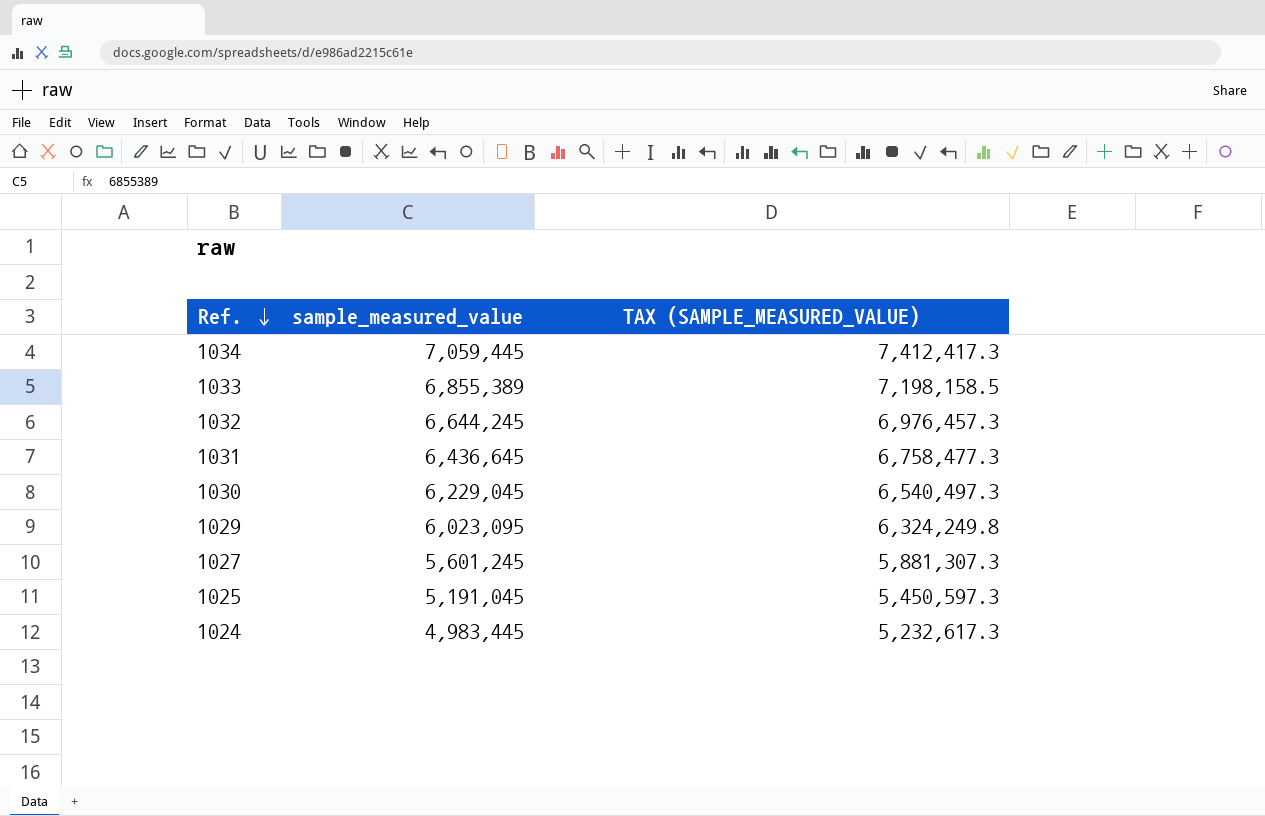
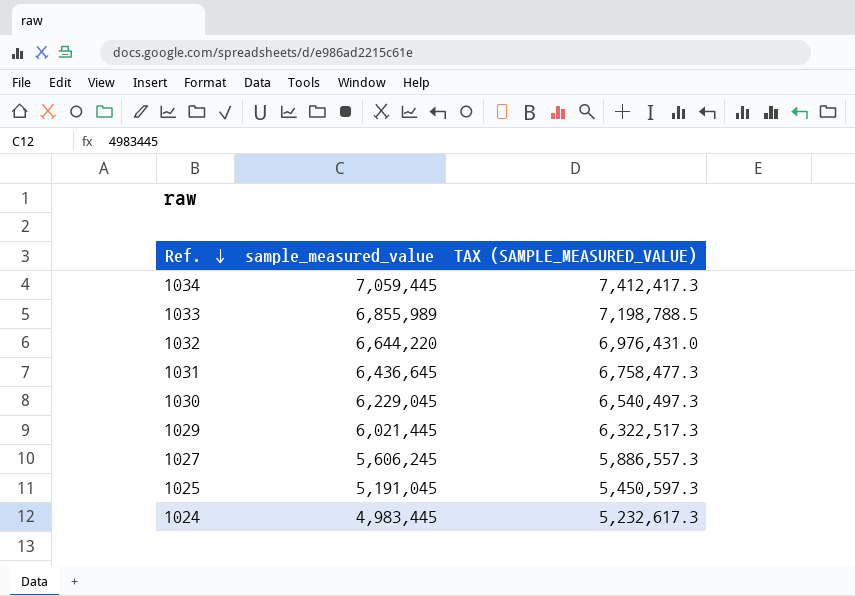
1033 | sample_measured_value: 6,855,389 -> 6,855,989
1033 | TAX (SAMPLE_MEASURED_VALUE): 7,198,158.5 -> 7,198,788.5
1032 | sample_measured_value: 6,644,245 -> 6,644,220
1032 | TAX (SAMPLE_MEASURED_VALUE): 6,976,457.3 -> 6,976,431.0
1029 | sample_measured_value: 6,023,095 -> 6,021,445
1029 | TAX (SAMPLE_MEASURED_VALUE): 6,324,249.8 -> 6,322,517.3
1027 | sample_measured_value: 5,601,245 -> 5,606,245
1027 | TAX (SAMPLE_MEASURED_VALUE): 5,881,307.3 -> 5,886,557.3

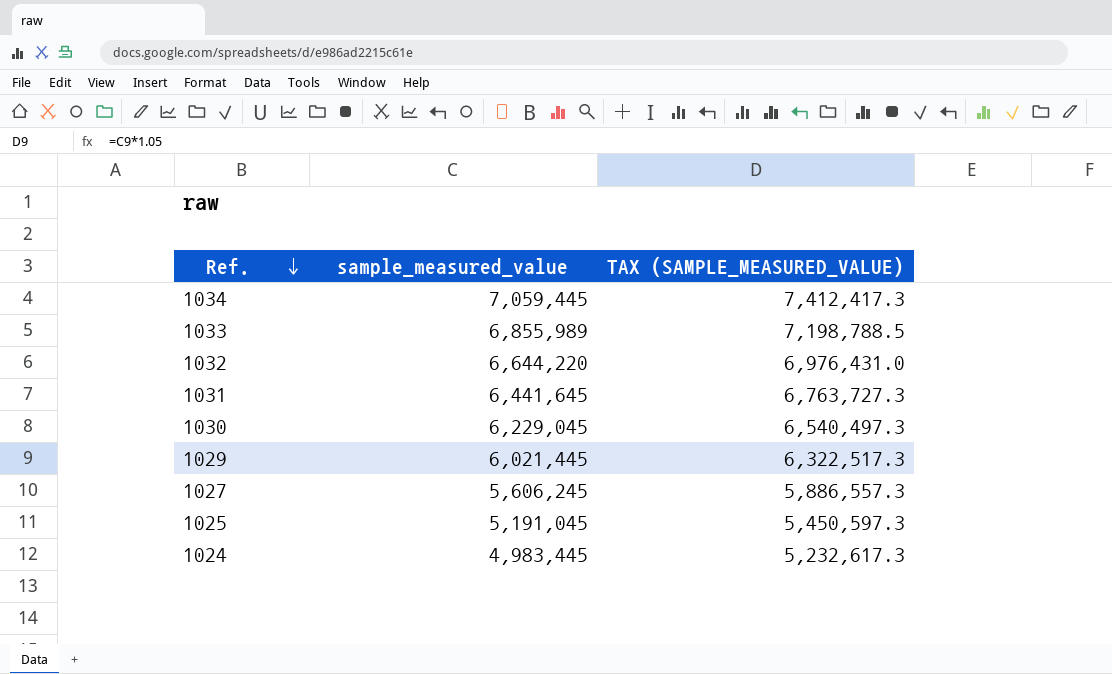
1031 | sample_measured_value: 6,436,645 -> 6,441,645
1031 | TAX (SAMPLE_MEASURED_VALUE): 6,758,477.3 -> 6,763,727.3

